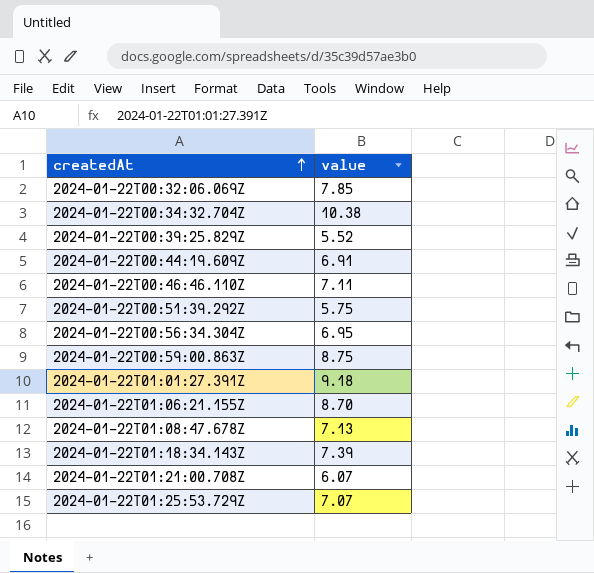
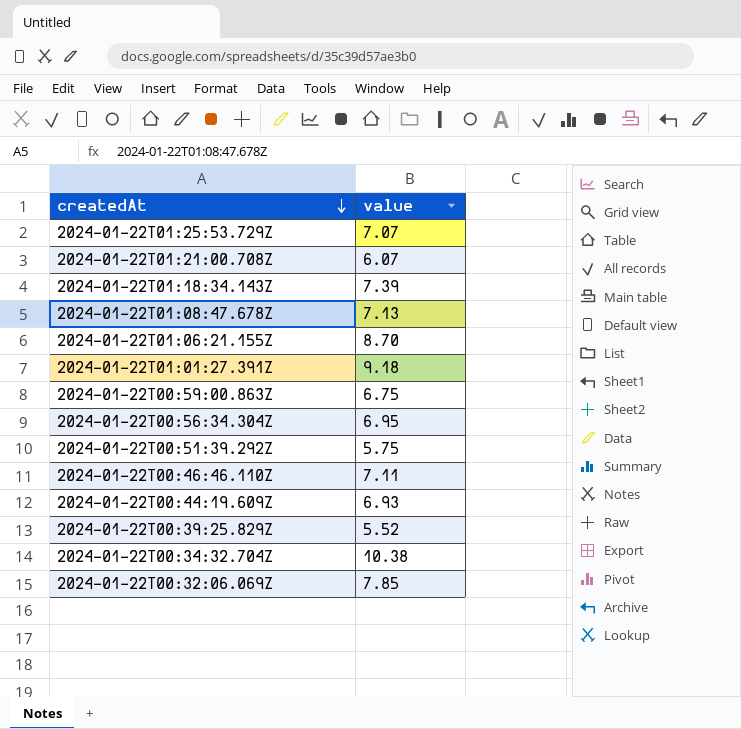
row order: createdAt ascending -> createdAt descending
2024-01-22T00:59:00.863Z | value: 8.75 -> 6.75
2024-01-22T00:44:19.609Z | value: 6.91 -> 6.93

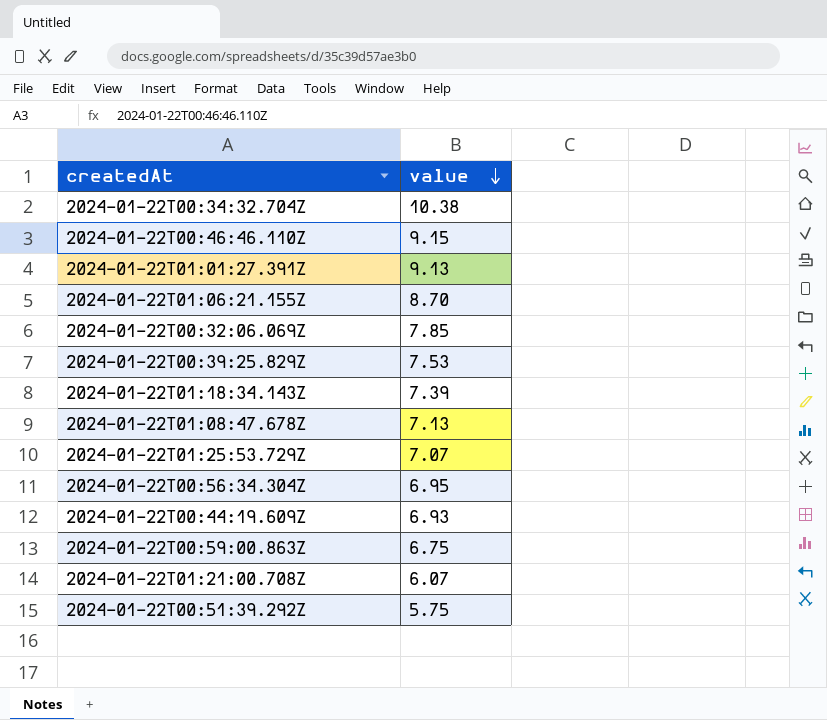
row order: createdAt descending -> value descending
2024-01-22T00:46:46.110Z | value: 7.11 -> 9.15
2024-01-22T01:01:27.391Z | value: 9.18 -> 9.13
2024-01-22T00:39:25.829Z | value: 5.52 -> 7.53

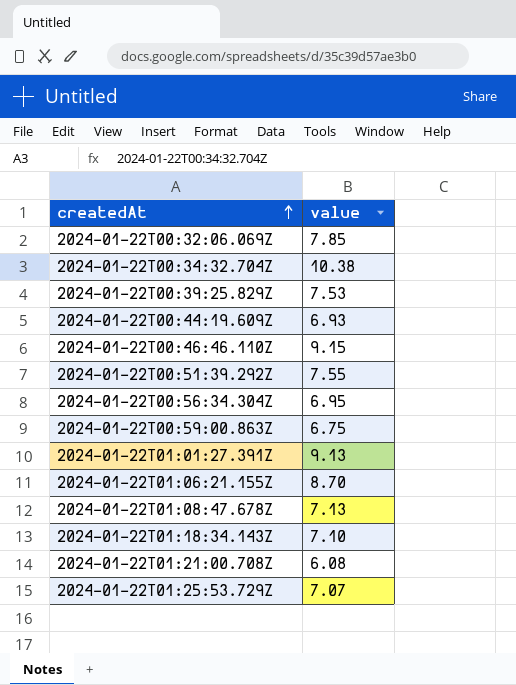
row order: value descending -> createdAt ascending
2024-01-22T00:51:39.292Z | value: 5.75 -> 7.55
2024-01-22T01:18:34.143Z | value: 7.39 -> 7.10
2024-01-22T01:21:00.708Z | value: 6.07 -> 6.08

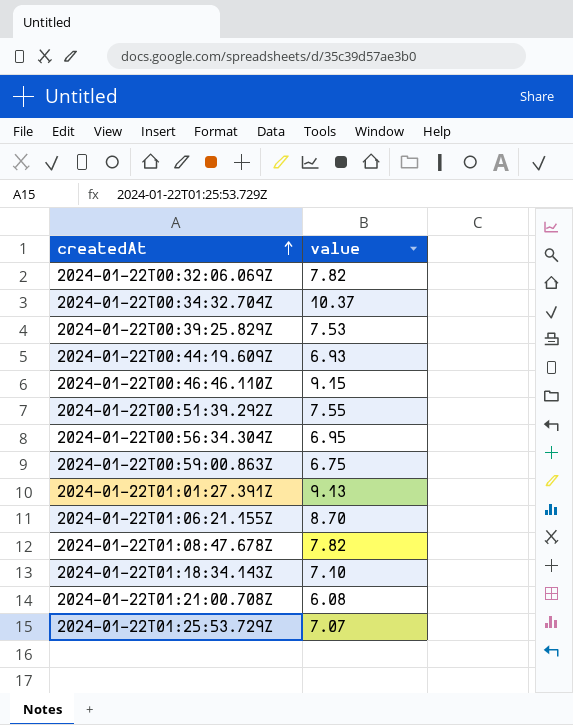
2024-01-22T00:32:06.069Z | value: 7.85 -> 7.82
2024-01-22T00:34:32.704Z | value: 10.38 -> 10.37
2024-01-22T01:08:47.678Z | value: 7.13 -> 7.82

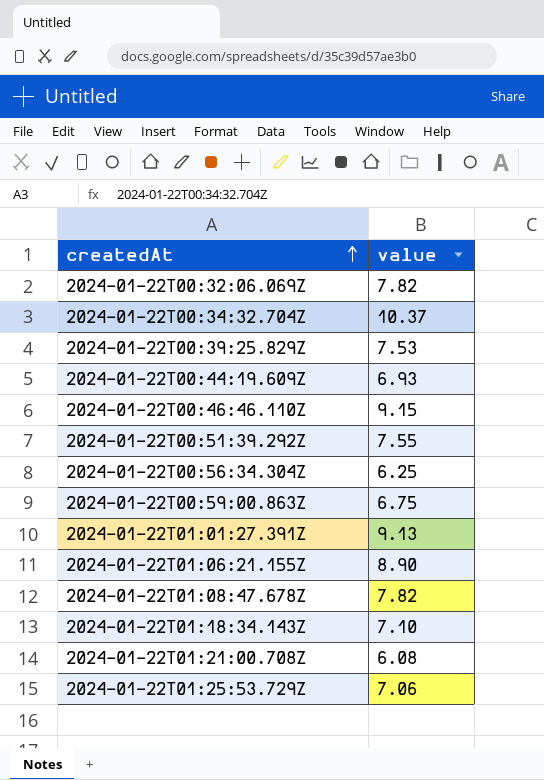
2024-01-22T00:56:34.304Z | value: 6.95 -> 6.25
2024-01-22T01:06:21.155Z | value: 8.70 -> 8.90
2024-01-22T01:25:53.729Z | value: 7.07 -> 7.06

